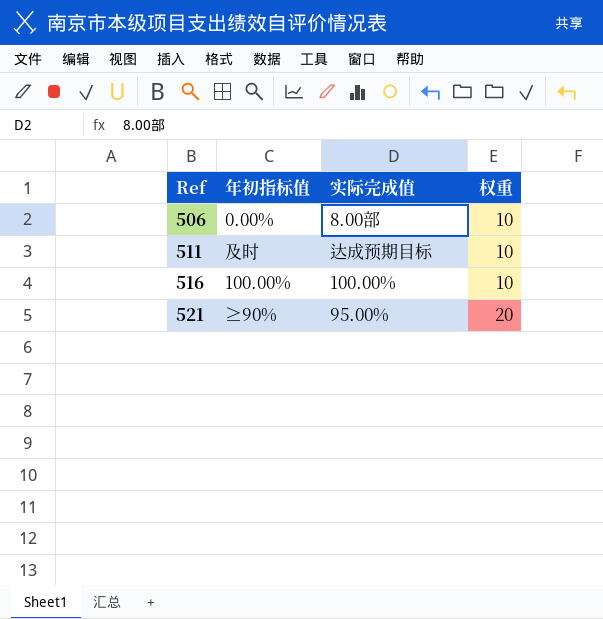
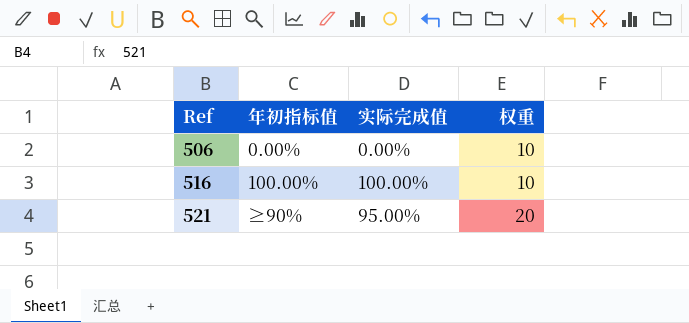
row 511: 及时 | 达成预期目标 | 10 -> none
506 | 实际完成值: 8.00部 -> 0.00%

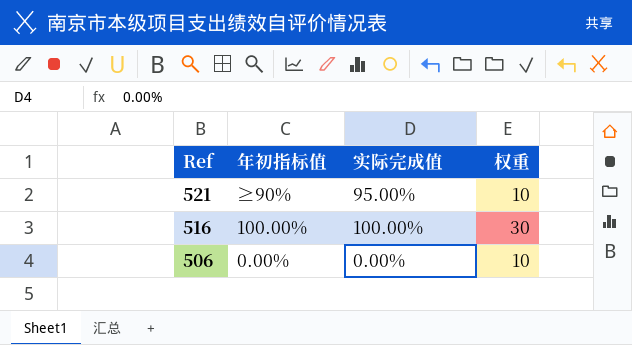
row order: Ref ascending -> Ref descending
521 | 权重: 20 -> 10
516 | 权重: 10 -> 30

